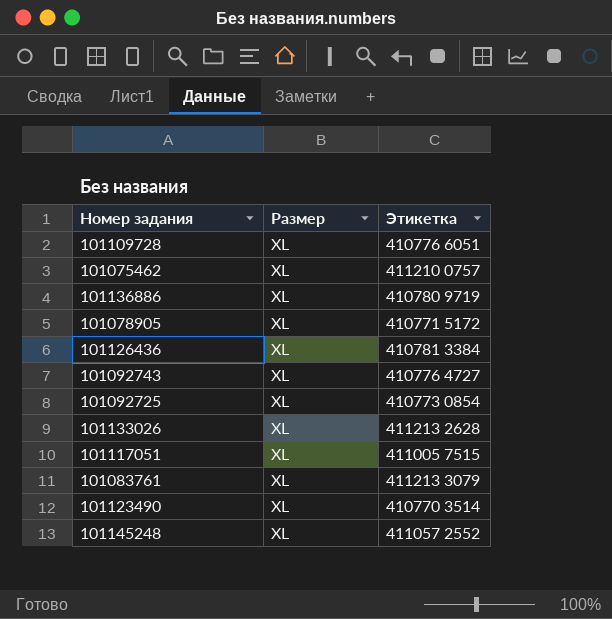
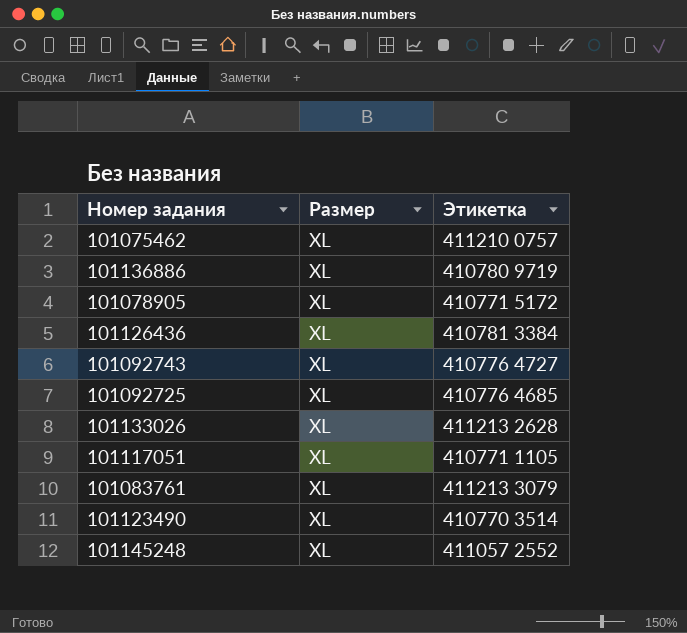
row 101109728: XL | 410776 6051 -> none
101092725 | Этикетка: 410773 0854 -> 410776 4685
101117051 | Этикетка: 411005 7515 -> 410771 1105

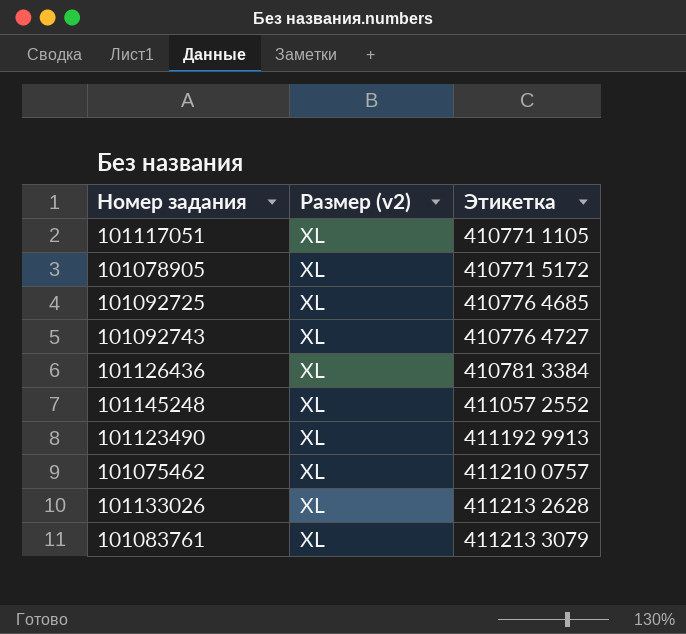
row order: none -> Этикетка ascending
column name: Размер -> Размер (v2)
row 101136886: XL | 410780 9719 -> none
101123490 | Этикетка: 410770 3514 -> 411192 9913

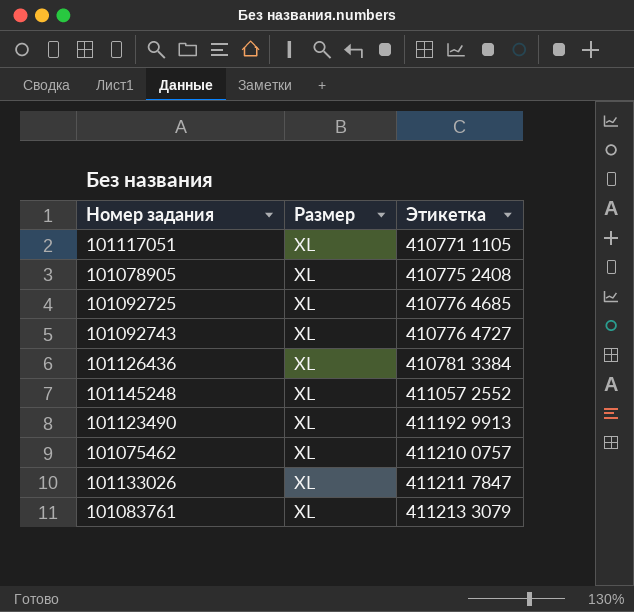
column name: Размер (v2) -> Размер
101078905 | Этикетка: 410771 5172 -> 410775 2408
101133026 | Этикетка: 411213 2628 -> 411211 7847

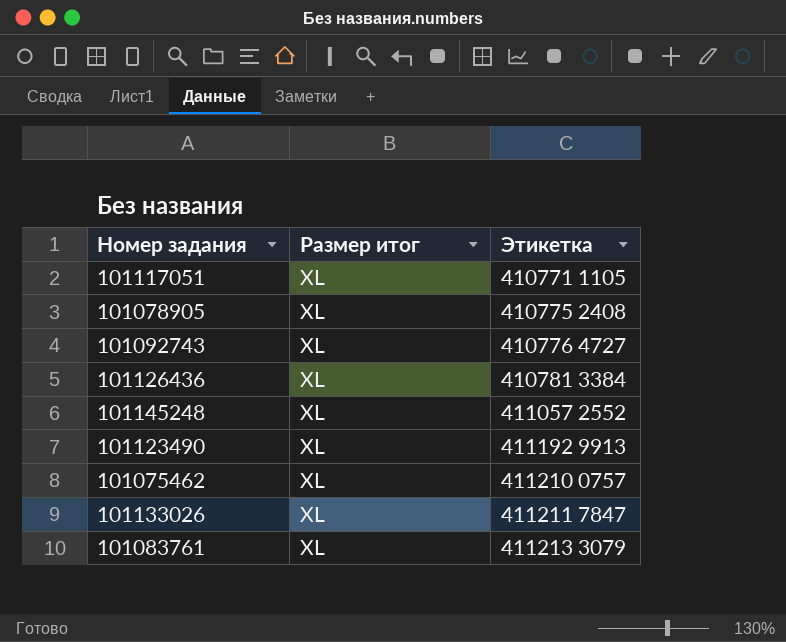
column name: Размер -> Размер итог
row 101092725: XL | 410776 4685 -> none

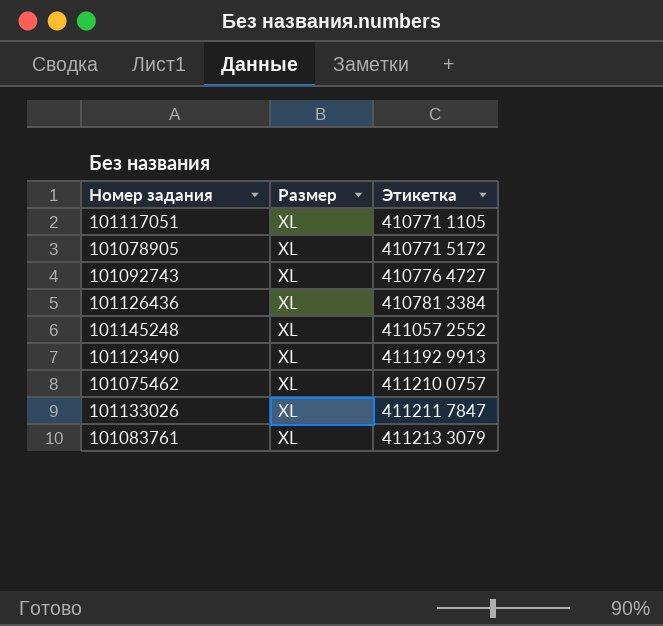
column name: Размер итог -> Размер
101078905 | Этикетка: 410775 2408 -> 410771 5172

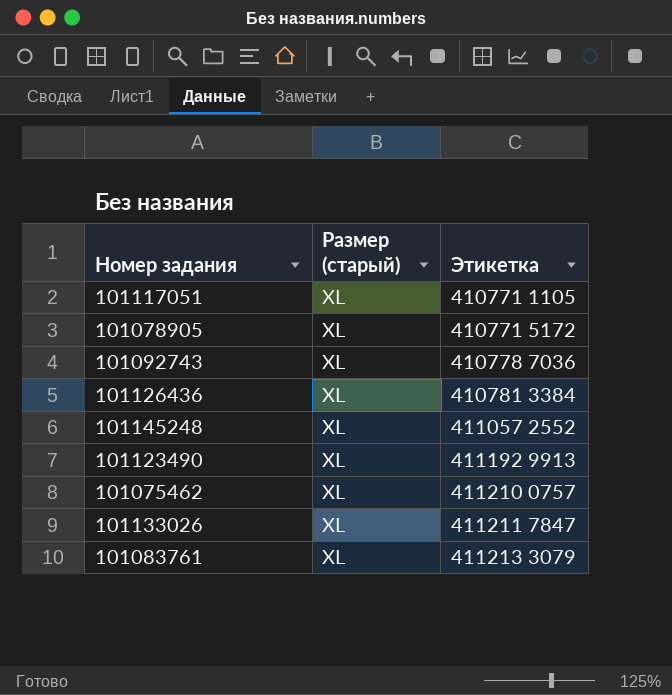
column name: Размер -> Размер (старый)
101092743 | Этикетка: 410776 4727 -> 410778 7036

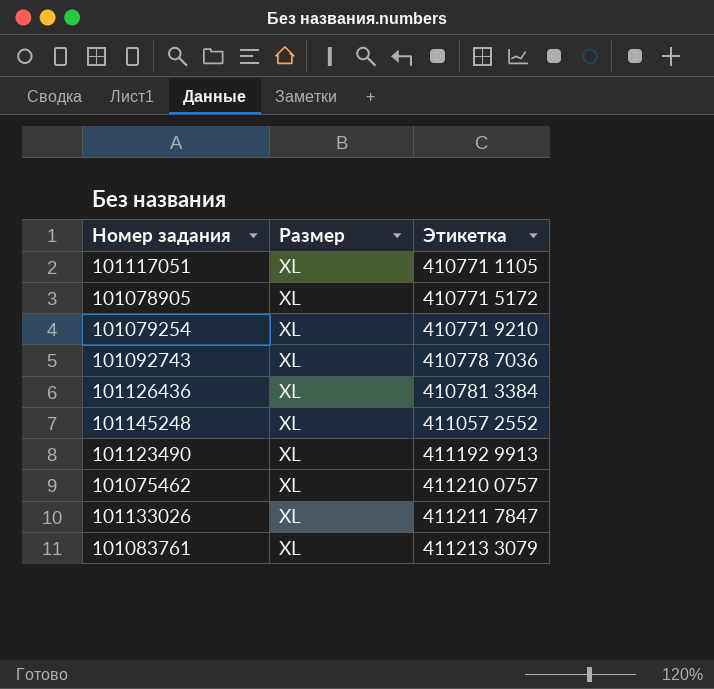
column name: Размер (старый) -> Размер
row 101079254: none -> XL | 410771 9210

